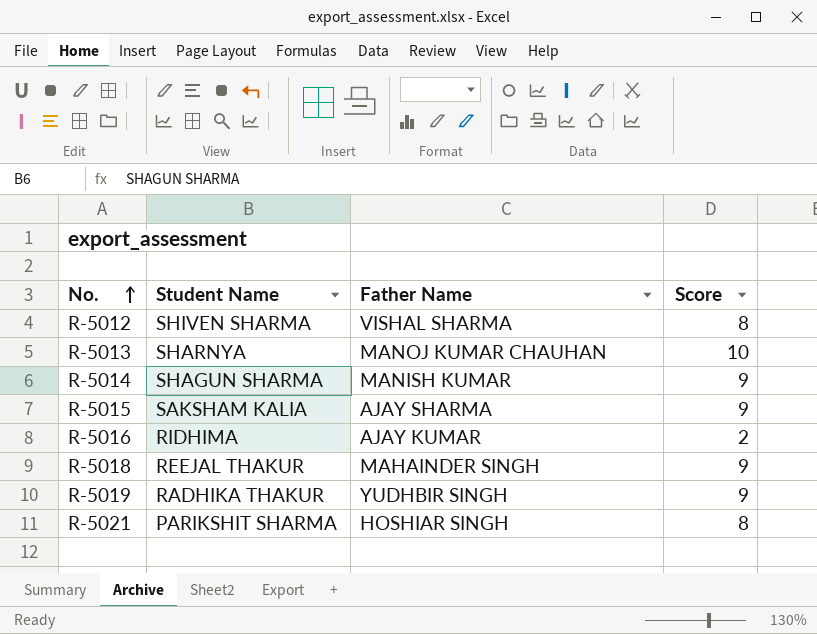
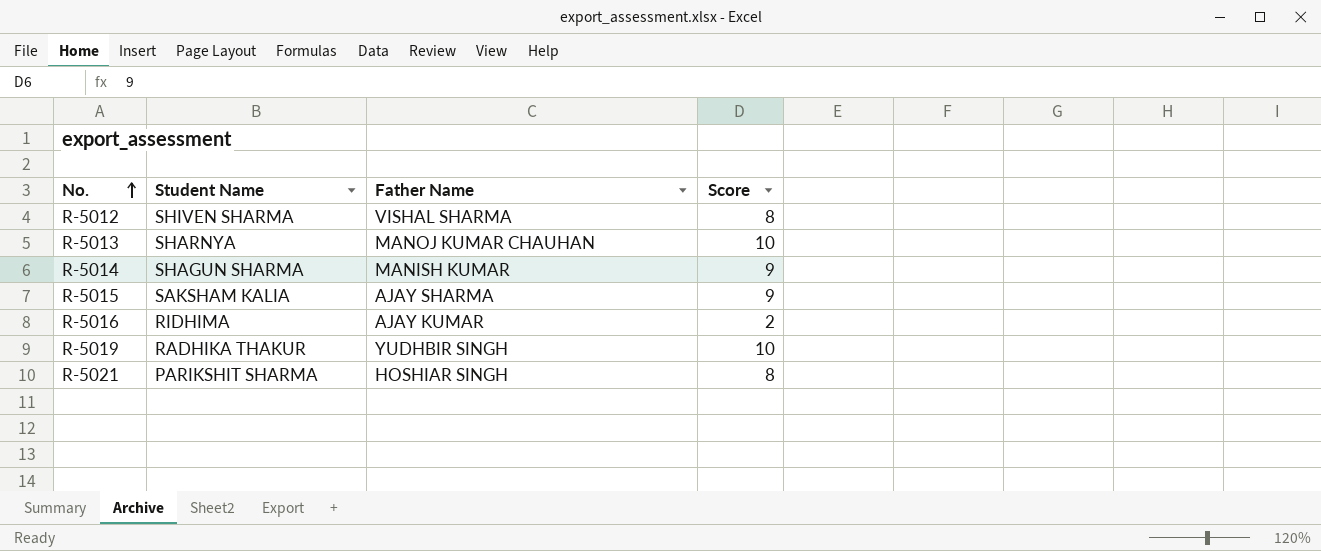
row R-5018: REEJAL THAKUR | MAHAINDER SINGH | 9 -> none
R-5019 | Score: 9 -> 10

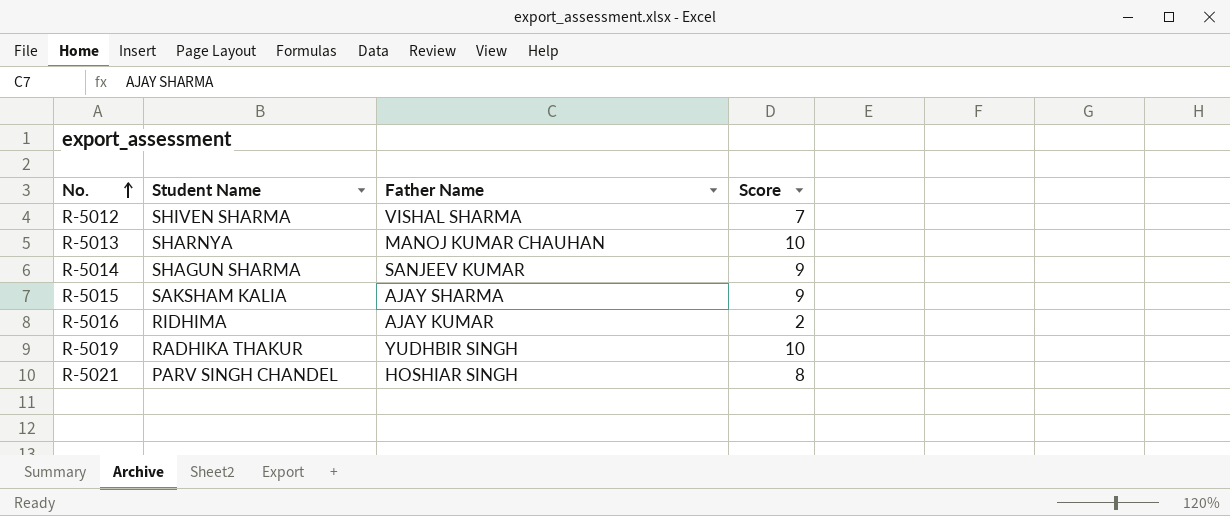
R-5012 | Score: 8 -> 7
R-5014 | Father Name: MANISH KUMAR -> SANJEEV KUMAR
R-5021 | Student Name: PARIKSHIT SHARMA -> PARV SINGH CHANDEL

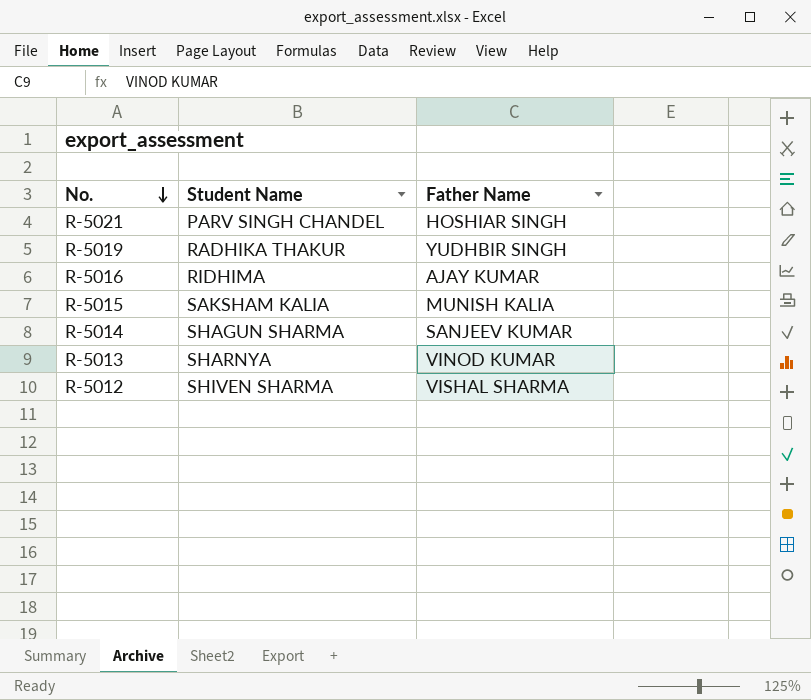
row order: No. ascending -> No. descending
column Score | position: 4 -> none
R-5015 | Father Name: AJAY SHARMA -> MUNISH KALIA
R-5013 | Father Name: MANOJ KUMAR CHAUHAN -> VINOD KUMAR

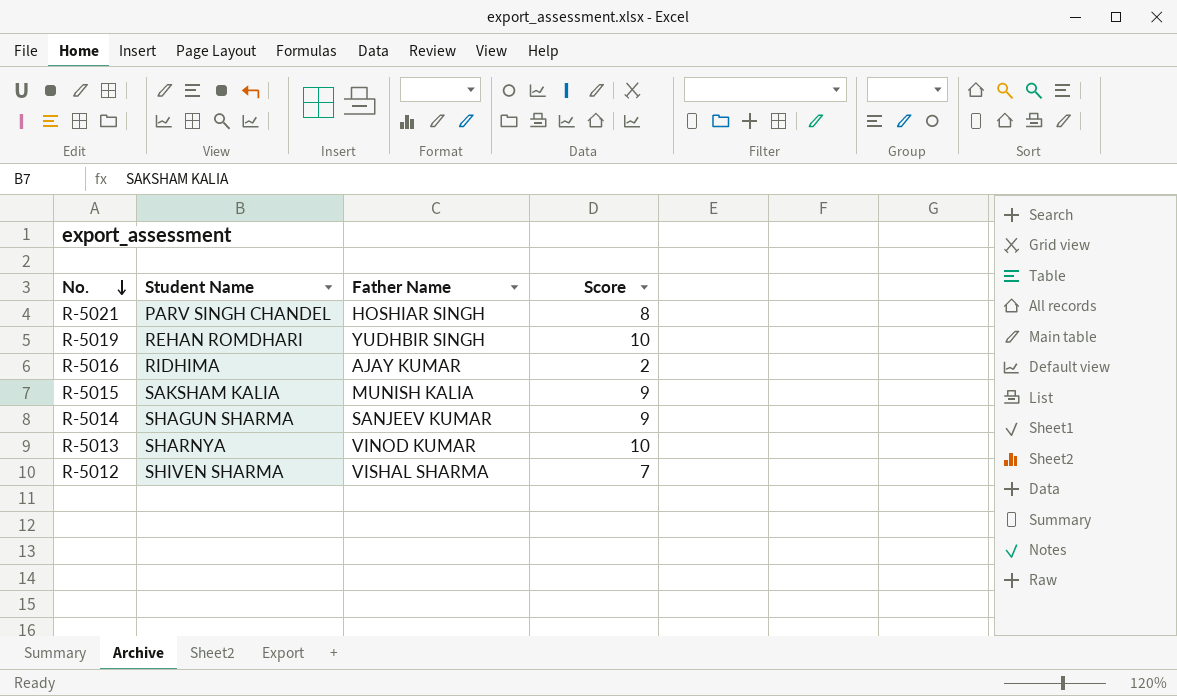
column Score | position: none -> 4
R-5019 | Student Name: RADHIKA THAKUR -> REHAN ROMDHARI

